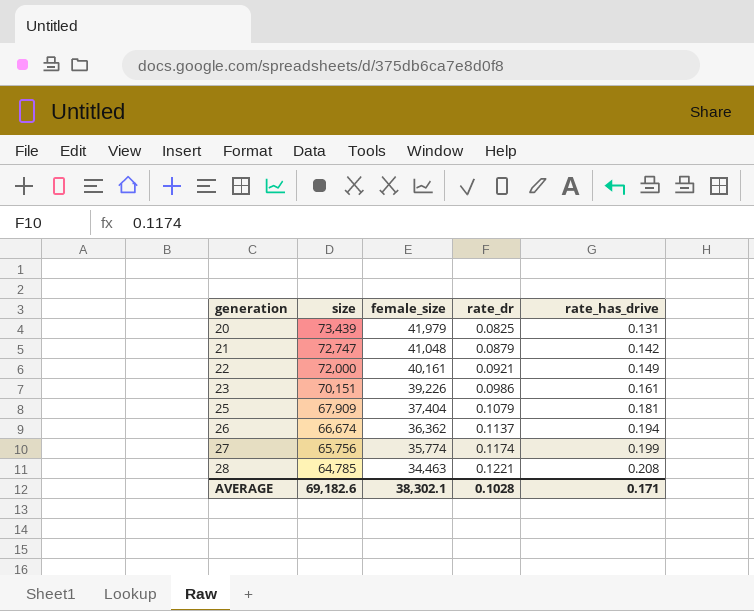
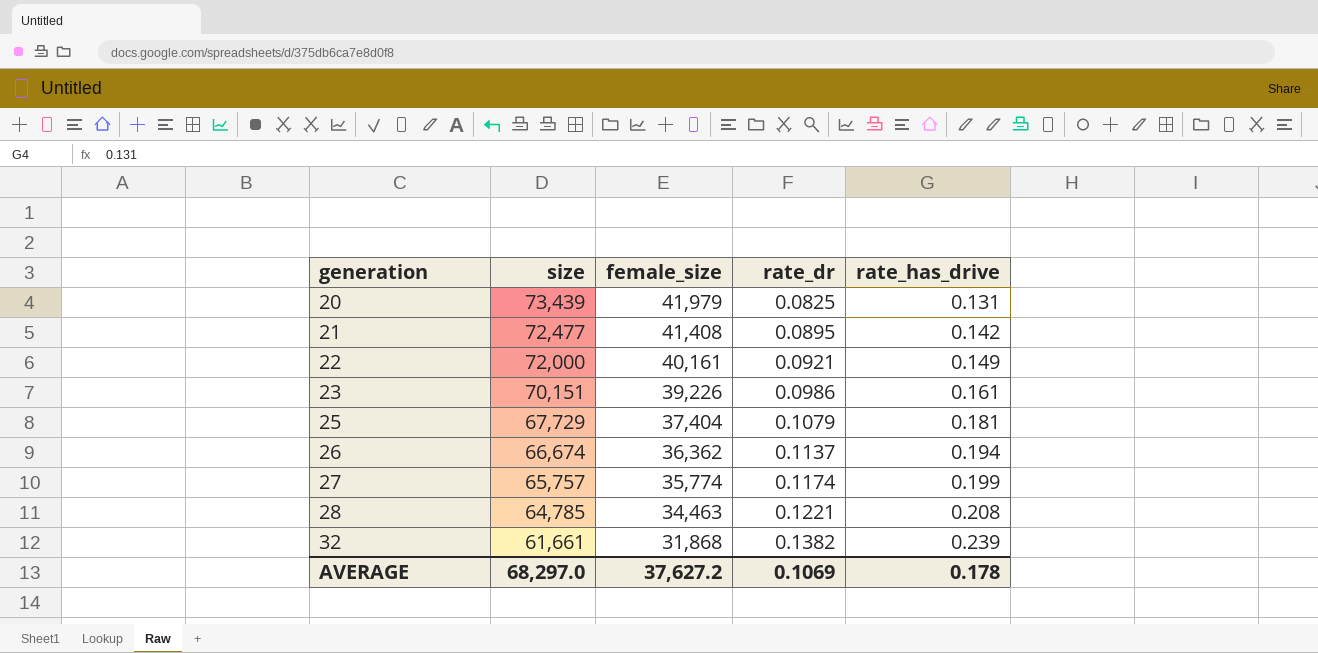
21 | size: 72,747 -> 72,477
21 | female_size: 41,048 -> 41,408
21 | rate_dr: 0.0879 -> 0.0895
25 | size: 67,909 -> 67,729
27 | size: 65,756 -> 65,757
row 32: none -> 61,661 | 31,868 | 0.1382 | 0.239
AVERAGE | size: 69,182.6 -> 68,297.0
AVERAGE | female_size: 38,302.1 -> 37,627.2
AVERAGE | rate_dr: 0.1028 -> 0.1069
AVERAGE | rate_has_drive: 0.171 -> 0.178

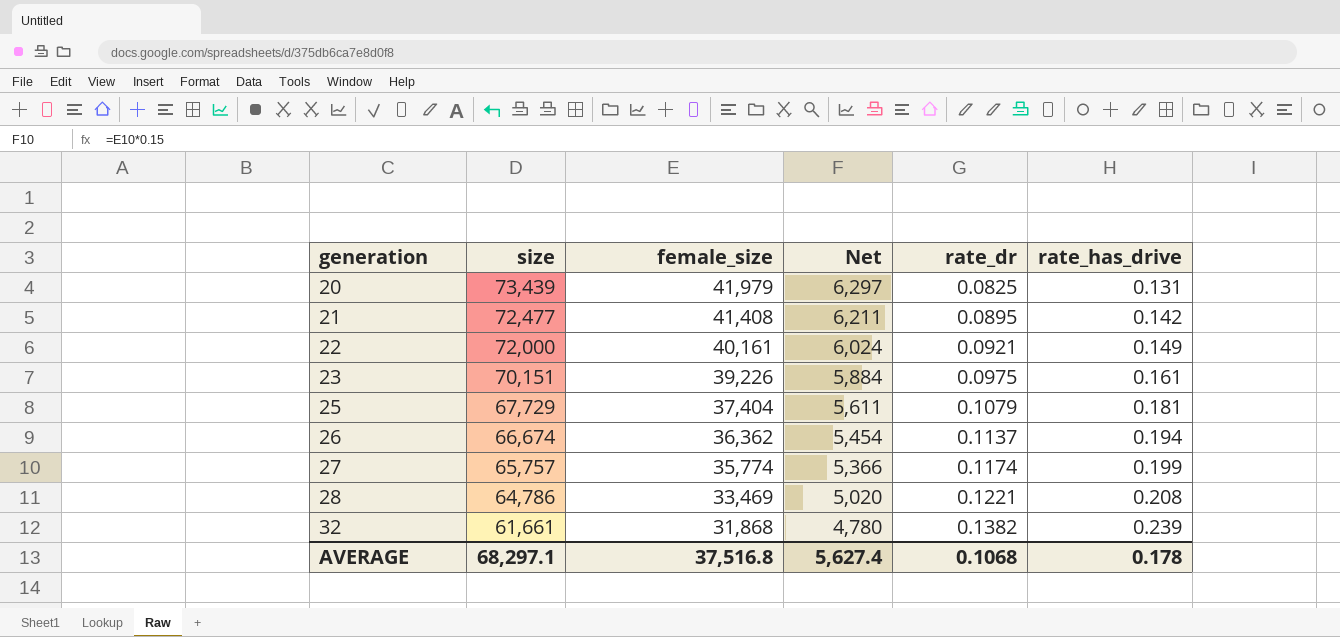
column Net | formula: none -> [female_size] * 0.15
23 | rate_dr: 0.0986 -> 0.0975
28 | size: 64,785 -> 64,786
28 | female_size: 34,463 -> 33,469
AVERAGE | size: 68,297.0 -> 68,297.1
AVERAGE | female_size: 37,627.2 -> 37,516.8
AVERAGE | rate_dr: 0.1069 -> 0.1068

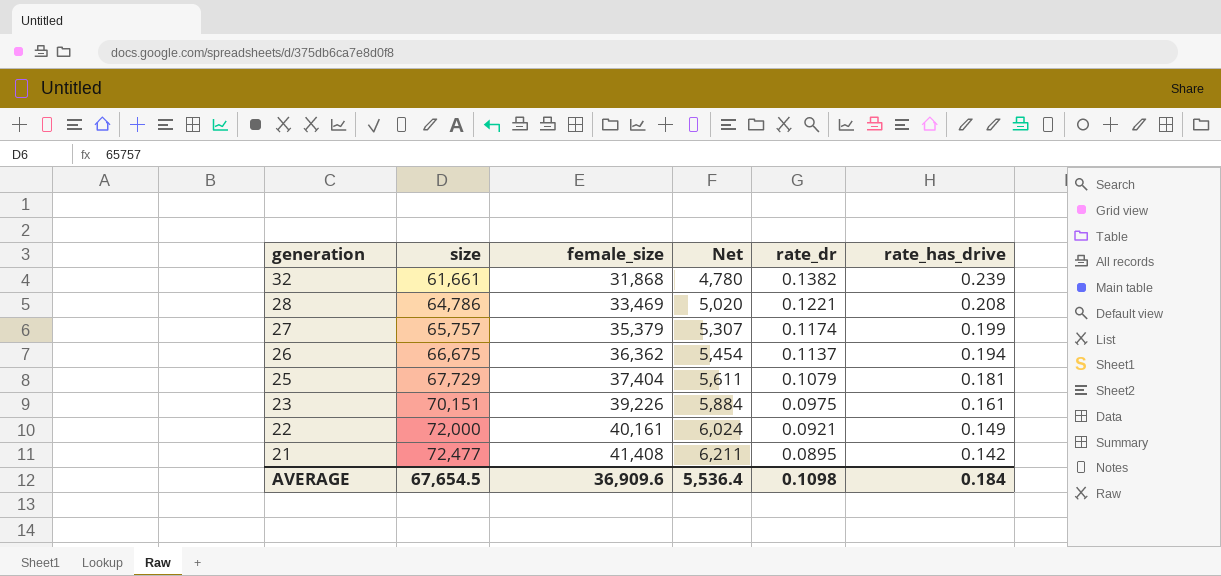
row order: generation ascending -> generation descending
row 20: 73,439 | 41,979 | 6,297 | 0.0825 | 0.131 -> none
27 | female_size: 35,774 -> 35,379
27 | Net: 5,366 -> 5,307
26 | size: 66,674 -> 66,675
AVERAGE | size: 68,297.1 -> 67,654.5
AVERAGE | female_size: 37,516.8 -> 36,909.6
AVERAGE | Net: 5,627.4 -> 5,536.4
AVERAGE | rate_dr: 0.1068 -> 0.1098
AVERAGE | rate_has_drive: 0.178 -> 0.184

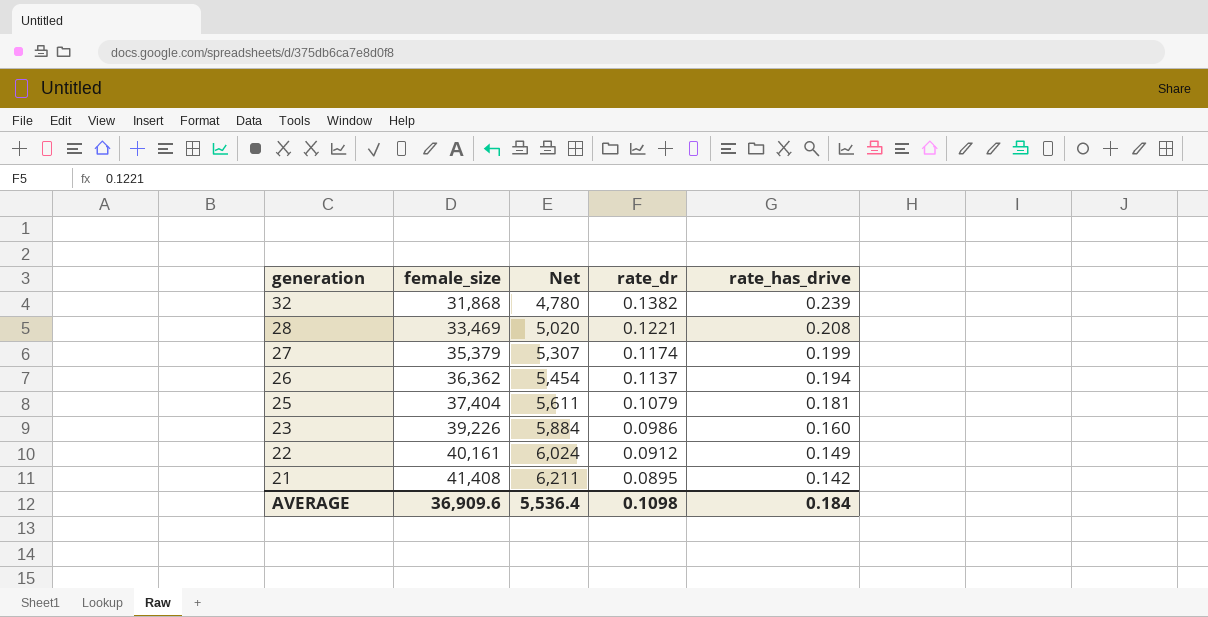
column size | position: 2 -> none
23 | rate_dr: 0.0975 -> 0.0986
23 | rate_has_drive: 0.161 -> 0.160
22 | rate_dr: 0.0921 -> 0.0912

